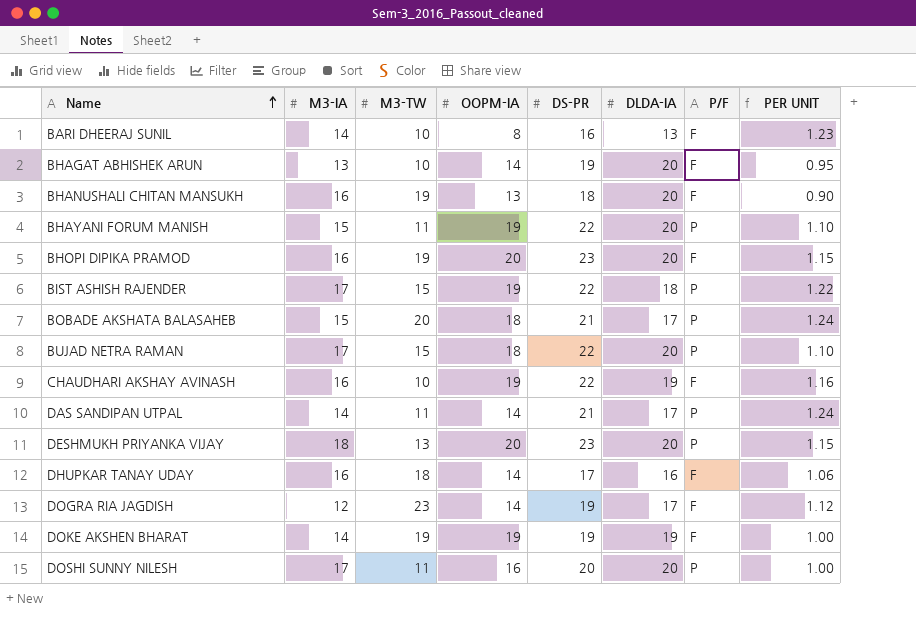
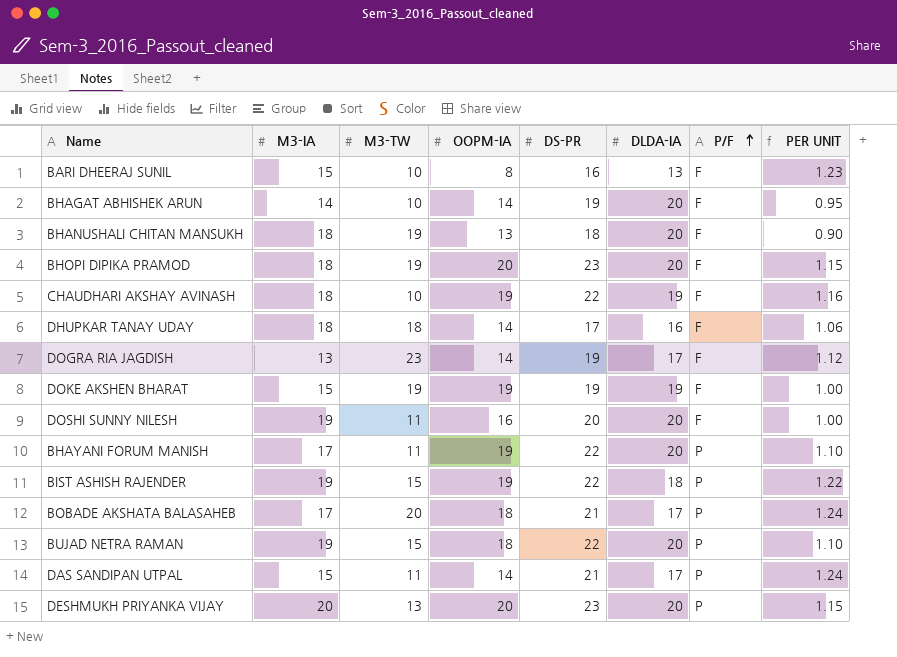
row order: Name ascending -> P/F ascending
BARI DHEERAJ SUNIL | M3-IA: 14 -> 15
BHAGAT ABHISHEK ARUN | M3-IA: 13 -> 14
BHANUSHALI CHITAN MANSUKH | M3-IA: 16 -> 18
BHOPI DIPIKA PRAMOD | M3-IA: 16 -> 18
CHAUDHARI AKSHAY AVINASH | M3-IA: 16 -> 18
DHUPKAR TANAY UDAY | M3-IA: 16 -> 18
DOGRA RIA JAGDISH | M3-IA: 12 -> 13
DOKE AKSHEN BHARAT | M3-IA: 14 -> 15
DOSHI SUNNY NILESH | M3-IA: 17 -> 19
DOSHI SUNNY NILESH | P/F: P -> F
BHAYANI FORUM MANISH | M3-IA: 15 -> 17
BIST ASHISH RAJENDER | M3-IA: 17 -> 19
BOBADE AKSHATA BALASAHEB | M3-IA: 15 -> 17
BUJAD NETRA RAMAN | M3-IA: 17 -> 19
DAS SANDIPAN UTPAL | M3-IA: 14 -> 15
DESHMUKH PRIYANKA VIJAY | M3-IA: 18 -> 20

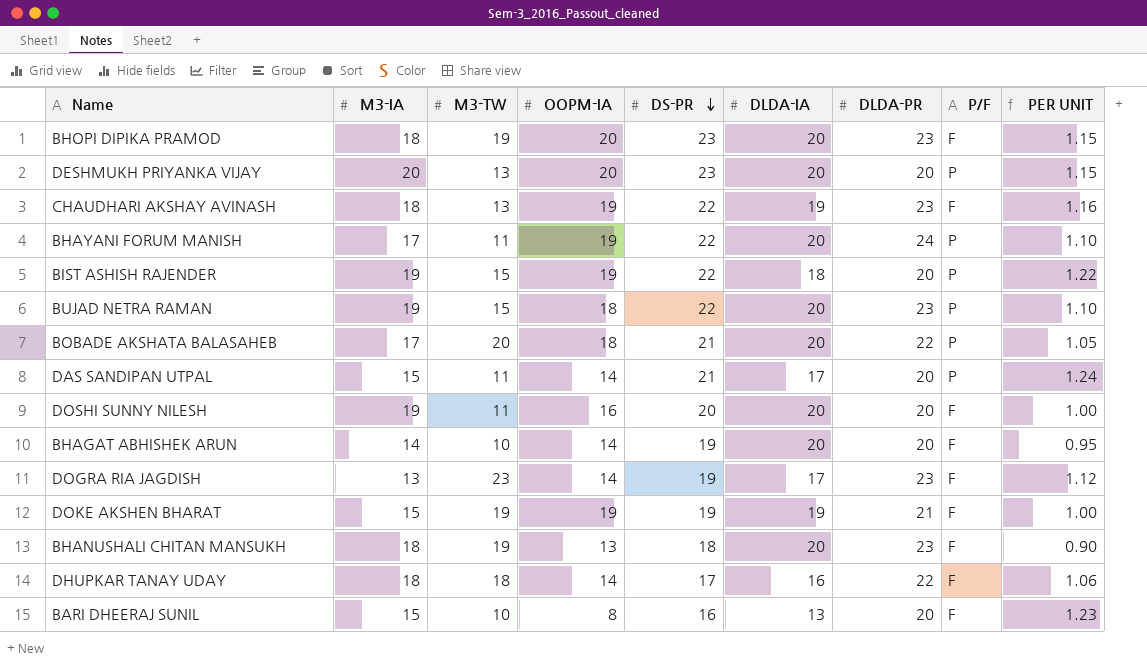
row order: P/F ascending -> DS-PR descending
column DLDA-PR | position: none -> 7
CHAUDHARI AKSHAY AVINASH | M3-TW: 10 -> 13
BOBADE AKSHATA BALASAHEB | DLDA-IA: 17 -> 20
BOBADE AKSHATA BALASAHEB | PER UNIT: 1.24 -> 1.05

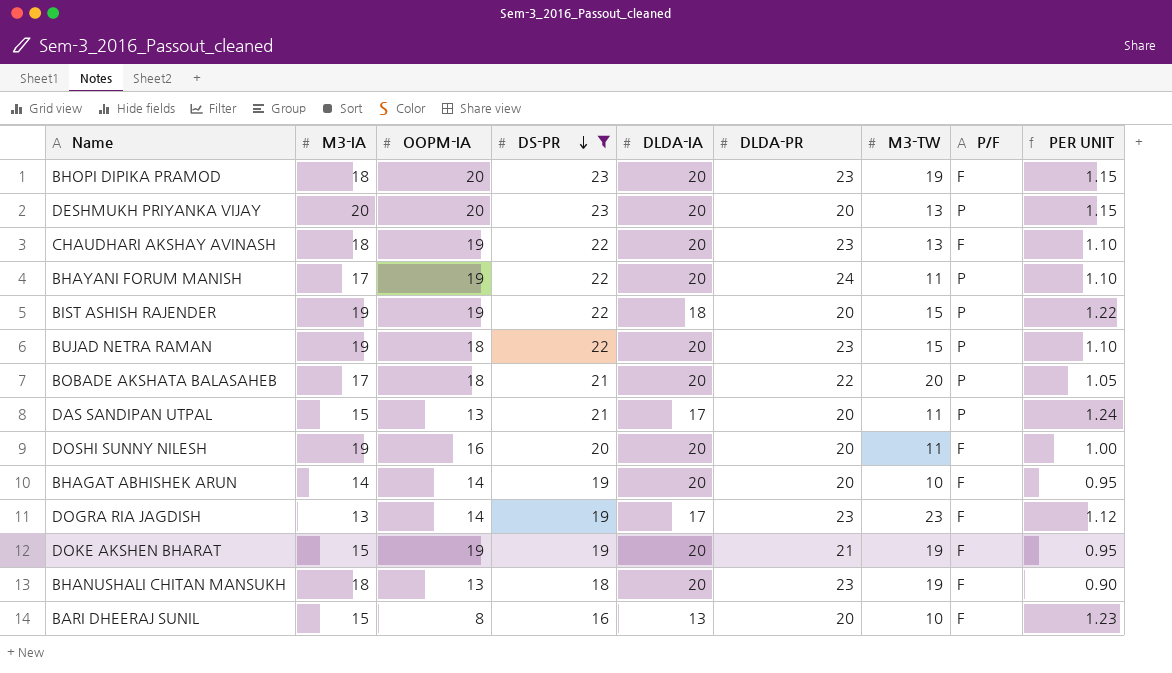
filter: none -> DS-PR != 17
column M3-TW | position: 3 -> 7
CHAUDHARI AKSHAY AVINASH | DLDA-IA: 19 -> 20
CHAUDHARI AKSHAY AVINASH | PER UNIT: 1.16 -> 1.10
DAS SANDIPAN UTPAL | OOPM-IA: 14 -> 13
DOKE AKSHEN BHARAT | DLDA-IA: 19 -> 20
DOKE AKSHEN BHARAT | PER UNIT: 1.00 -> 0.95

